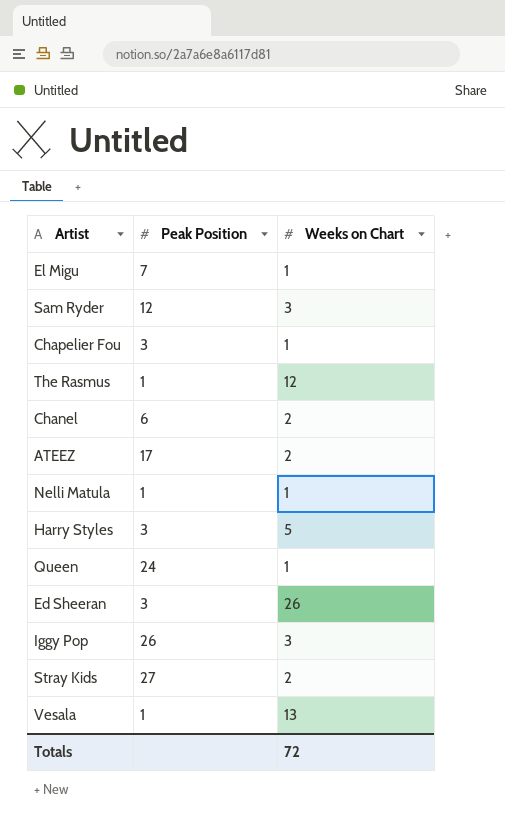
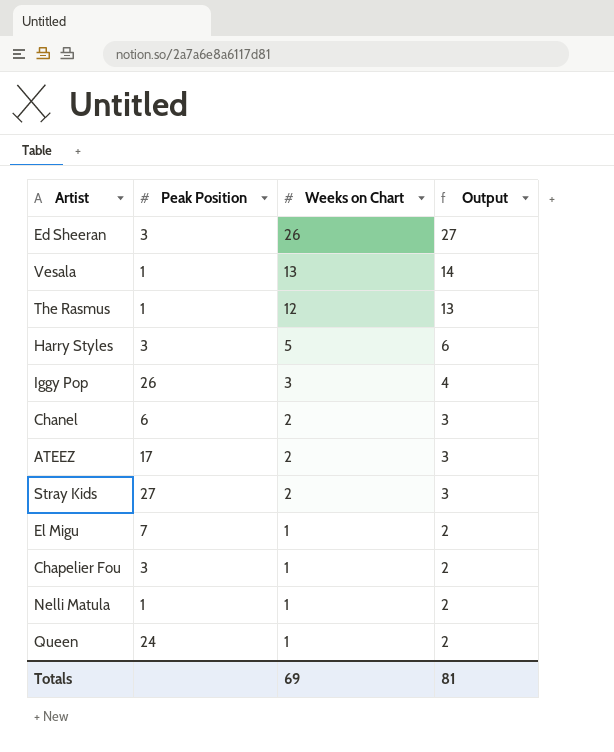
row order: none -> Weeks on Chart descending
column Output | formula: none -> [Weeks on Chart] + 1
row Sam Ryder: 12 | 3 -> none
Totals | Weeks on Chart: 72 -> 69

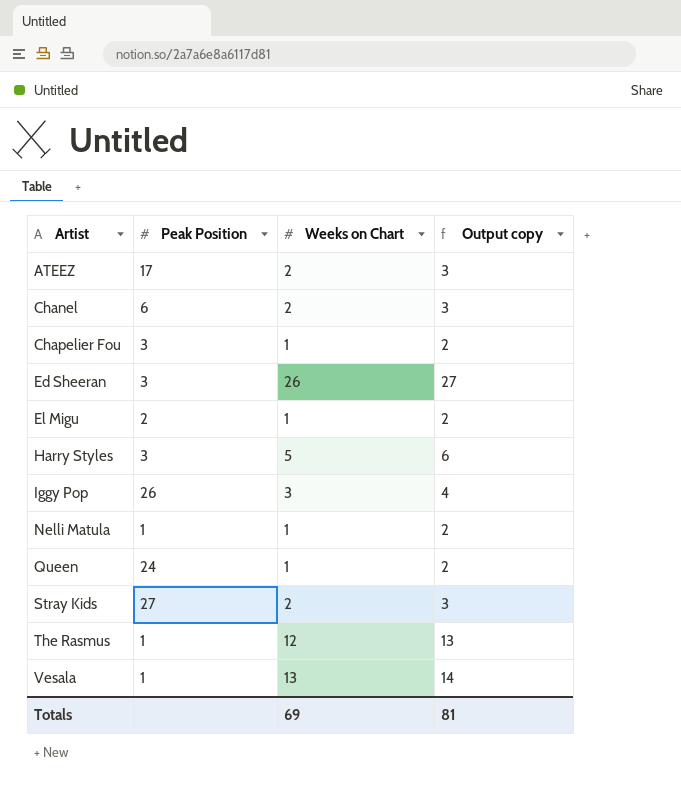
row order: Weeks on Chart descending -> Artist ascending
column name: Output -> Output copy
El Migu | Peak Position: 7 -> 2

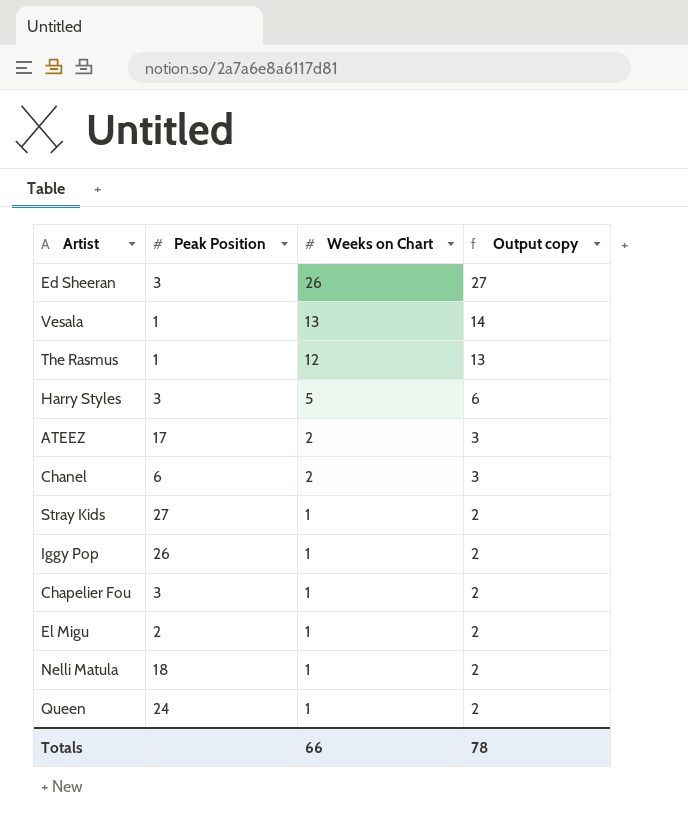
row order: Artist ascending -> Weeks on Chart descending
Stray Kids | Weeks on Chart: 2 -> 1
Stray Kids | Output copy: 3 -> 2
Iggy Pop | Weeks on Chart: 3 -> 1
Iggy Pop | Output copy: 4 -> 2
Nelli Matula | Peak Position: 1 -> 18
Totals | Weeks on Chart: 69 -> 66
Totals | Output copy: 81 -> 78

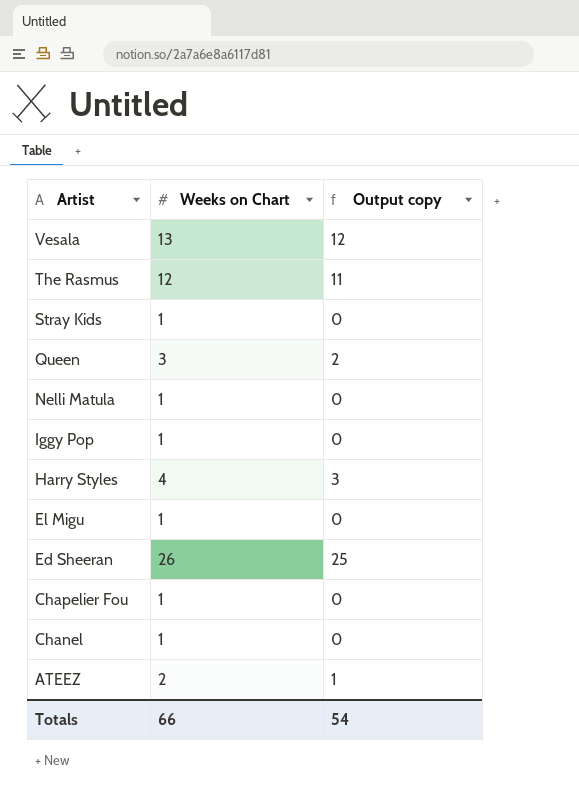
row order: Weeks on Chart descending -> Artist descending
column Peak Position | position: 2 -> none
column Output copy | formula: [Weeks on Chart] + 1 -> [Weeks on Chart] - 1
Queen | Weeks on Chart: 1 -> 3
Harry Styles | Weeks on Chart: 5 -> 4
Chanel | Weeks on Chart: 2 -> 1
Totals | Output copy: 78 -> 54

